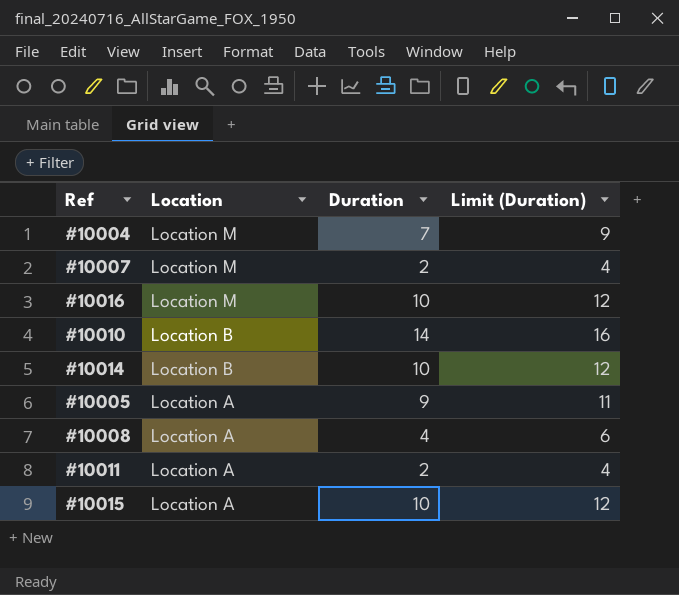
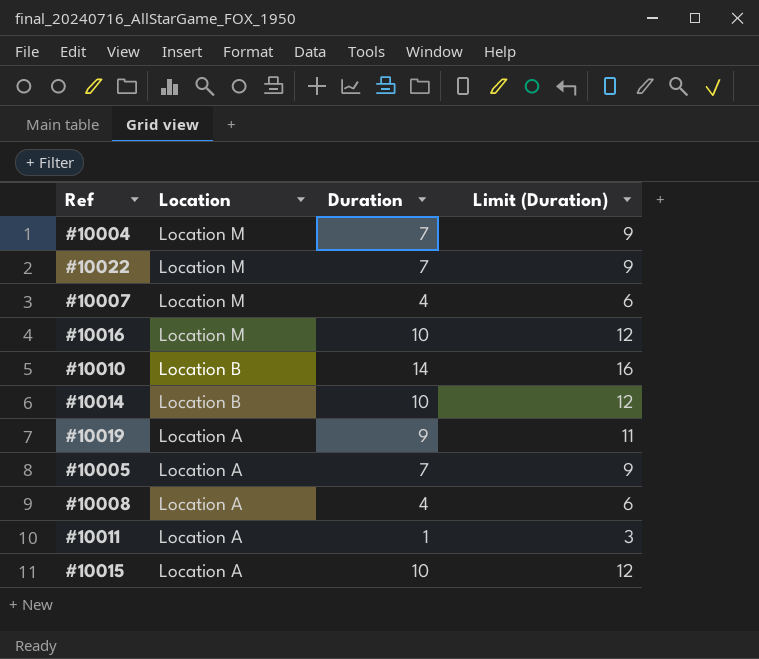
row #10022: none -> Location M | 7 | 9
#10007 | Duration: 2 -> 4
#10007 | Limit (Duration): 4 -> 6
row #10019: none -> Location A | 9 | 11
#10005 | Duration: 9 -> 7
#10005 | Limit (Duration): 11 -> 9
#10011 | Duration: 2 -> 1
#10011 | Limit (Duration): 4 -> 3

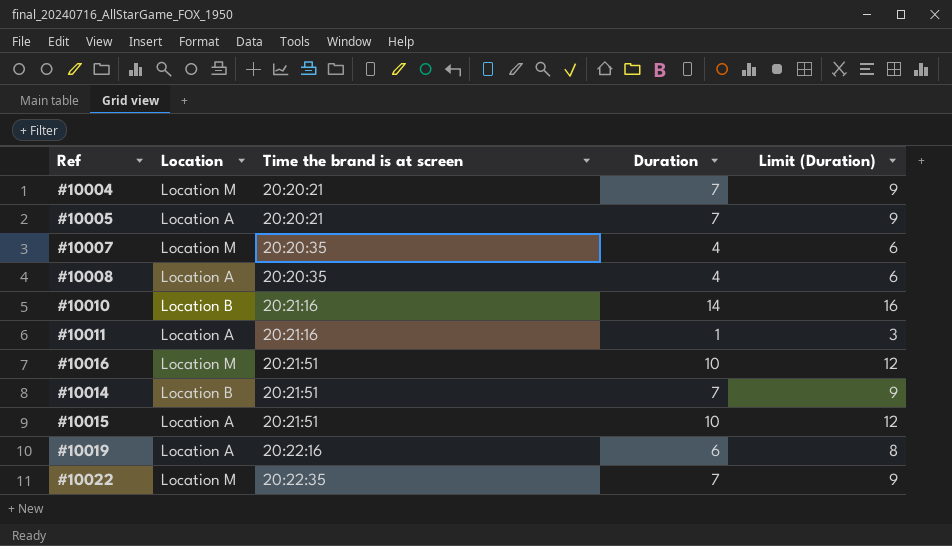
row order: Location descending -> Time the brand is at screen ascending
column Time the brand is at screen | position: none -> 3
#10014 | Duration: 10 -> 7
#10014 | Limit (Duration): 12 -> 9
#10019 | Duration: 9 -> 6
#10019 | Limit (Duration): 11 -> 8

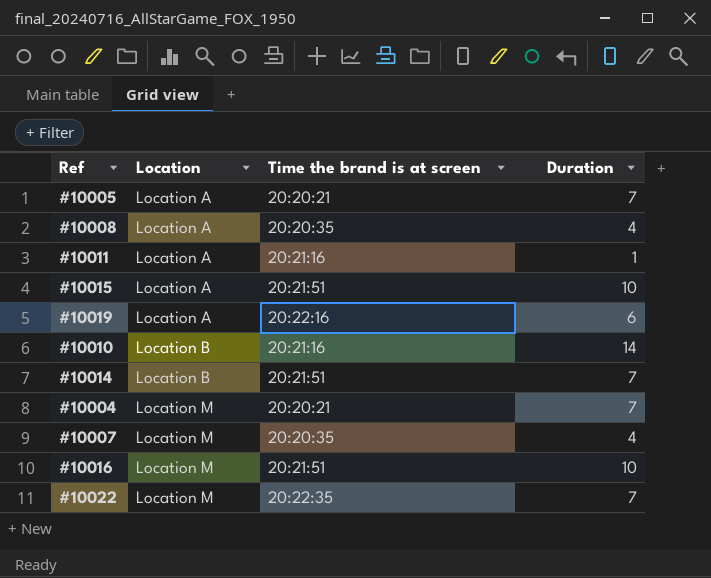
row order: Time the brand is at screen ascending -> Location ascending
column Limit (Duration) | formula: [Duration] + 2 -> none

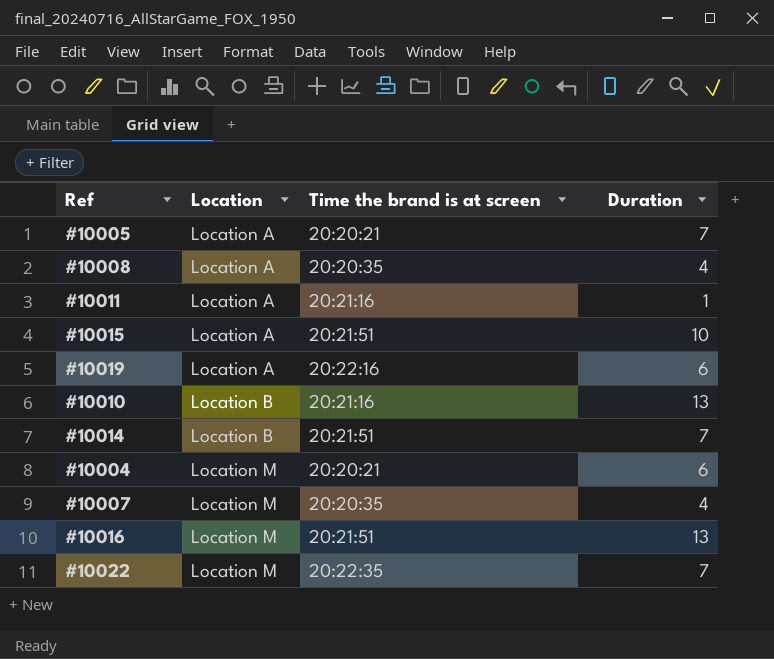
#10010 | Duration: 14 -> 13
#10004 | Duration: 7 -> 6
#10016 | Duration: 10 -> 13

